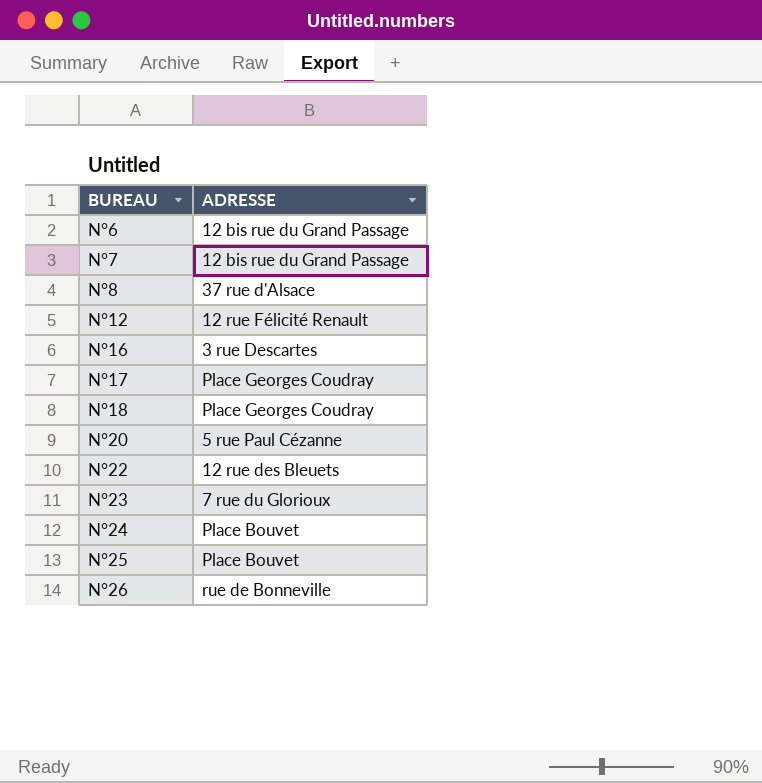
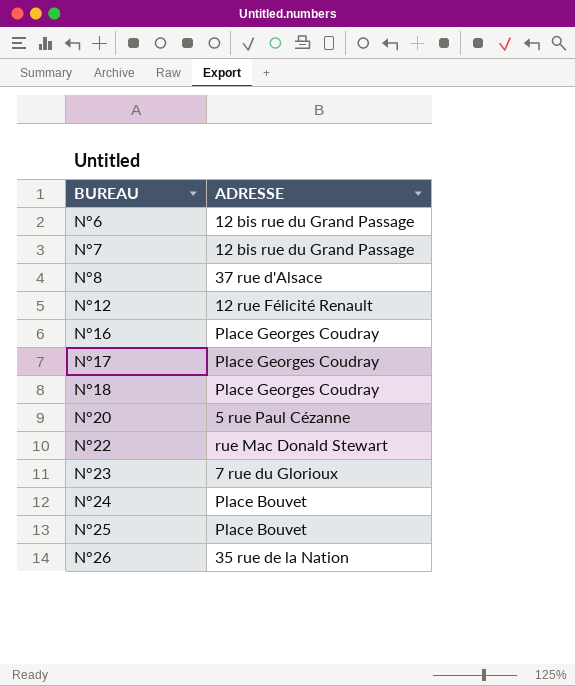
N°16 | ADRESSE: 3 rue Descartes -> Place Georges Coudray
N°22 | ADRESSE: 12 rue des Bleuets -> rue Mac Donald Stewart
N°26 | ADRESSE: rue de Bonneville -> 35 rue de la Nation

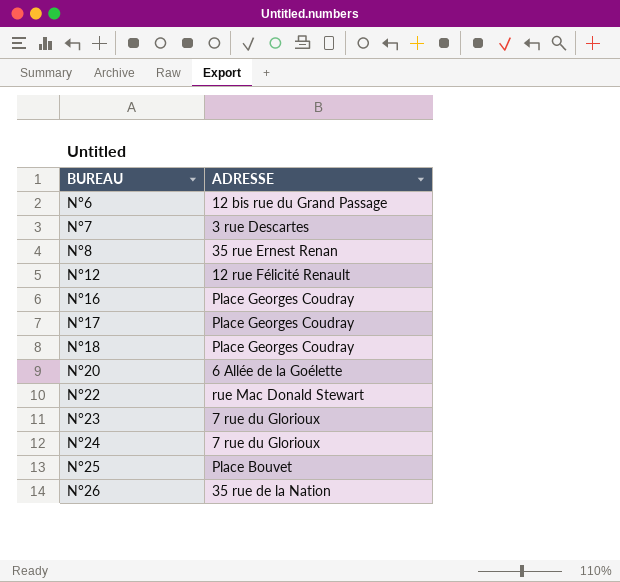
N°7 | ADRESSE: 12 bis rue du Grand Passage -> 3 rue Descartes
N°8 | ADRESSE: 37 rue d'Alsace -> 35 rue Ernest Renan
N°20 | ADRESSE: 5 rue Paul Cézanne -> 6 Allée de la Goélette
N°24 | ADRESSE: Place Bouvet -> 7 rue du Glorioux

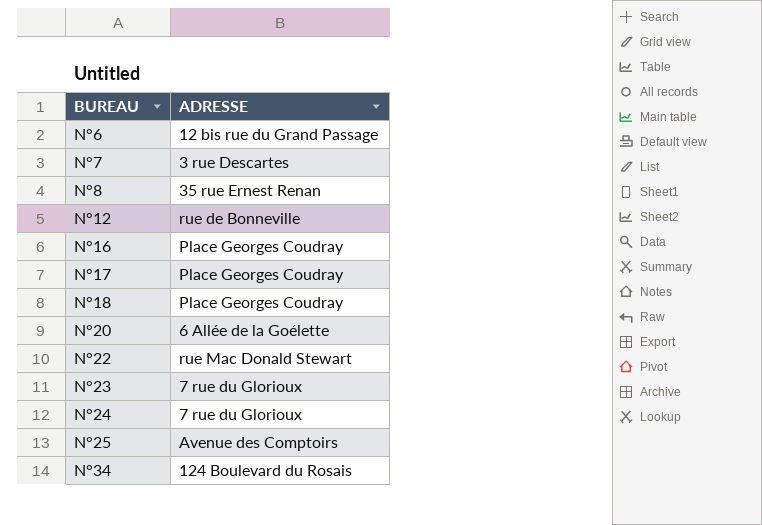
row N°26: 35 rue de la Nation -> none
N°12 | ADRESSE: 12 rue Félicité Renault -> rue de Bonneville
N°25 | ADRESSE: Place Bouvet -> Avenue des Comptoirs
row N°34: none -> 124 Boulevard du Rosais

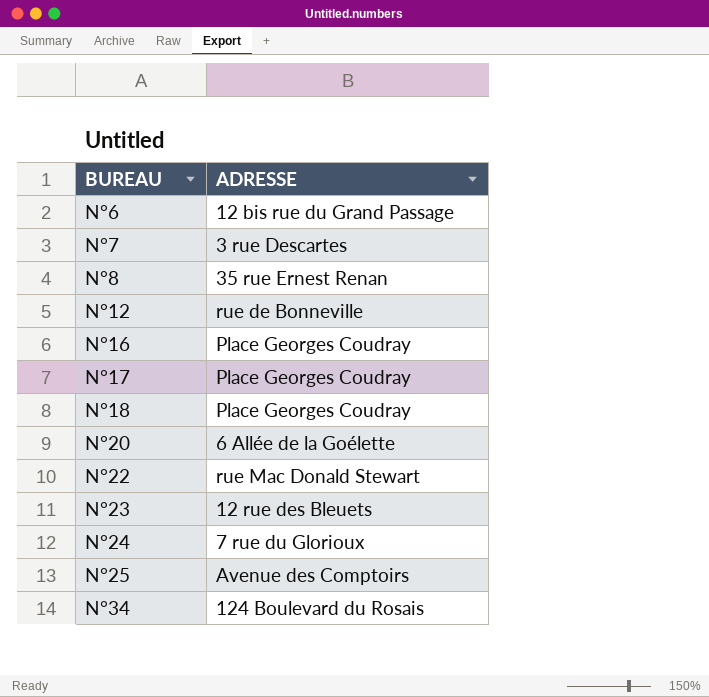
N°23 | ADRESSE: 7 rue du Glorioux -> 12 rue des Bleuets

